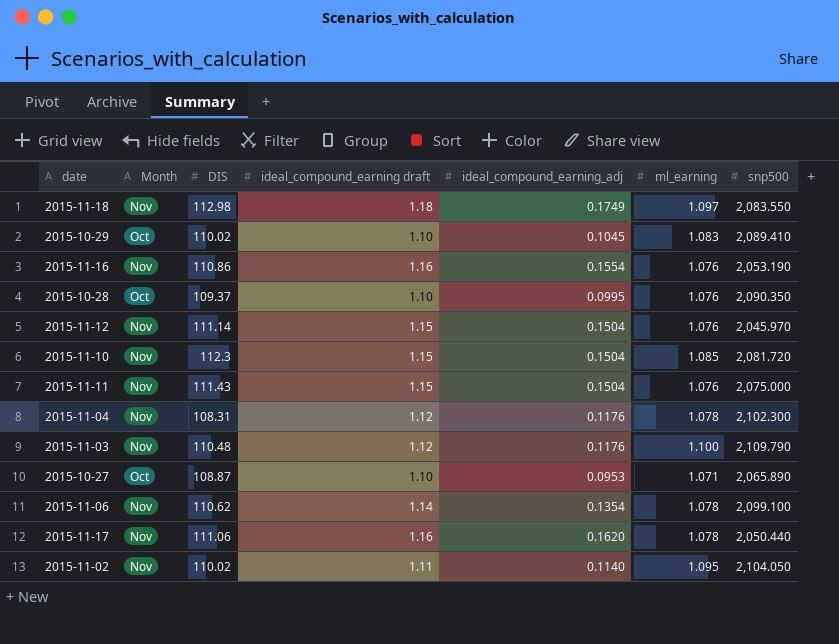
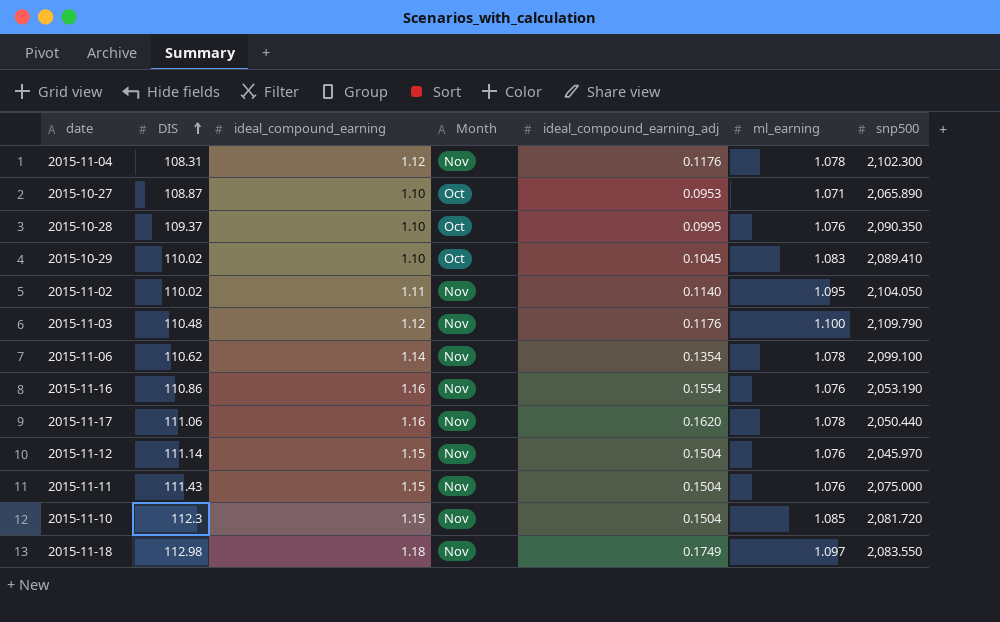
row order: none -> DIS ascending
column name: ideal_compound_earning draft -> ideal_compound_earning
column Month | position: 2 -> 4

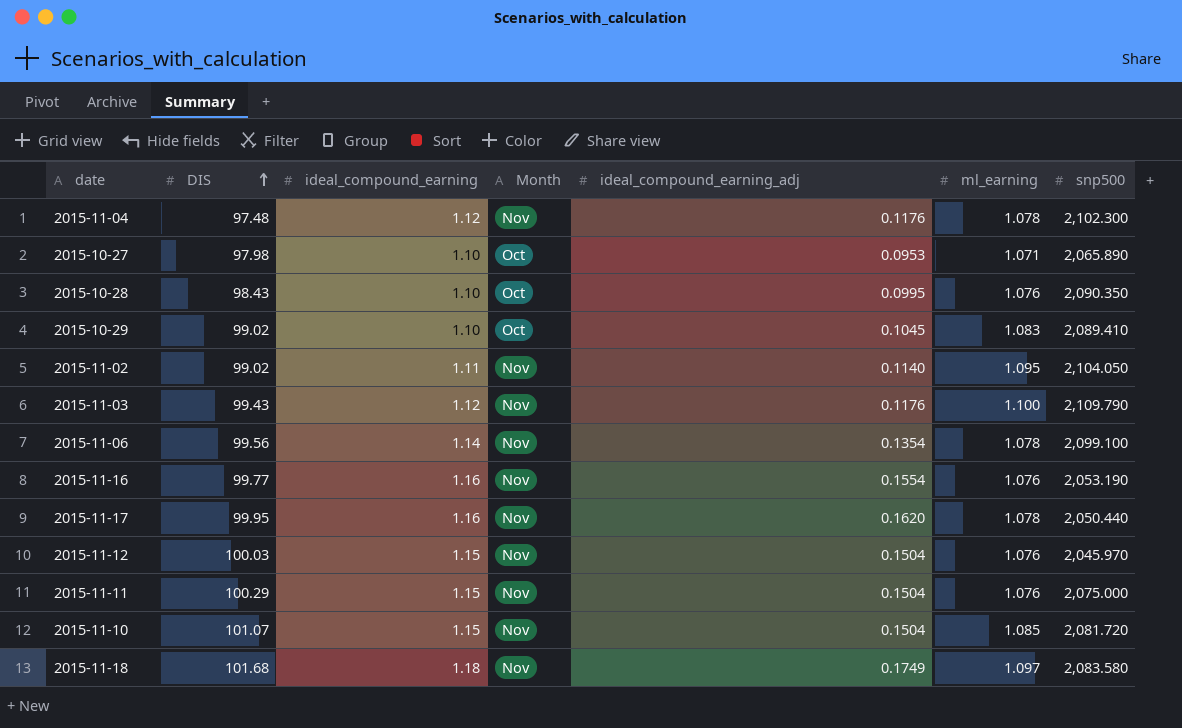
2015-11-04 | DIS: 108.31 -> 97.48
2015-10-27 | DIS: 108.87 -> 97.98
2015-10-28 | DIS: 109.37 -> 98.43
2015-10-29 | DIS: 110.02 -> 99.02
2015-11-02 | DIS: 110.02 -> 99.02
2015-11-03 | DIS: 110.48 -> 99.43
2015-11-06 | DIS: 110.62 -> 99.56
2015-11-16 | DIS: 110.86 -> 99.77
2015-11-17 | DIS: 111.06 -> 99.95
2015-11-12 | DIS: 111.14 -> 100.03
2015-11-11 | DIS: 111.43 -> 100.29
2015-11-10 | DIS: 112.3 -> 101.07
2015-11-18 | DIS: 112.98 -> 101.68
2015-11-18 | snp500: 2,083.550 -> 2,083.580

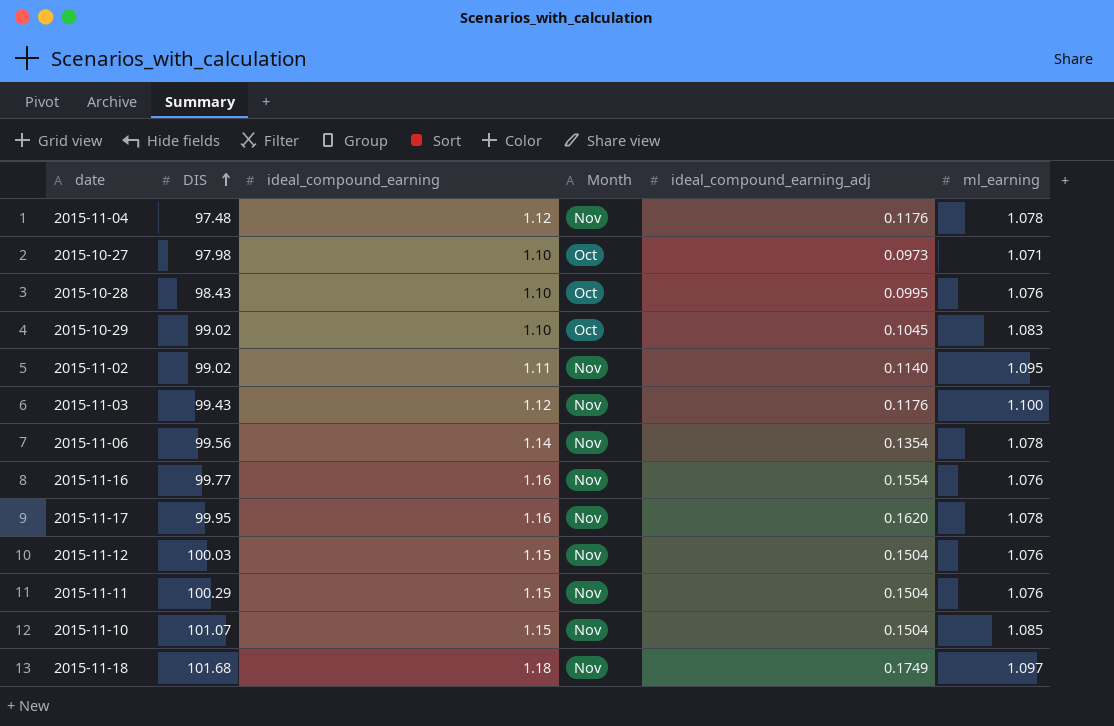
column snp500 | position: 7 -> none
2015-10-27 | ideal_compound_earning_adj: 0.0953 -> 0.0973

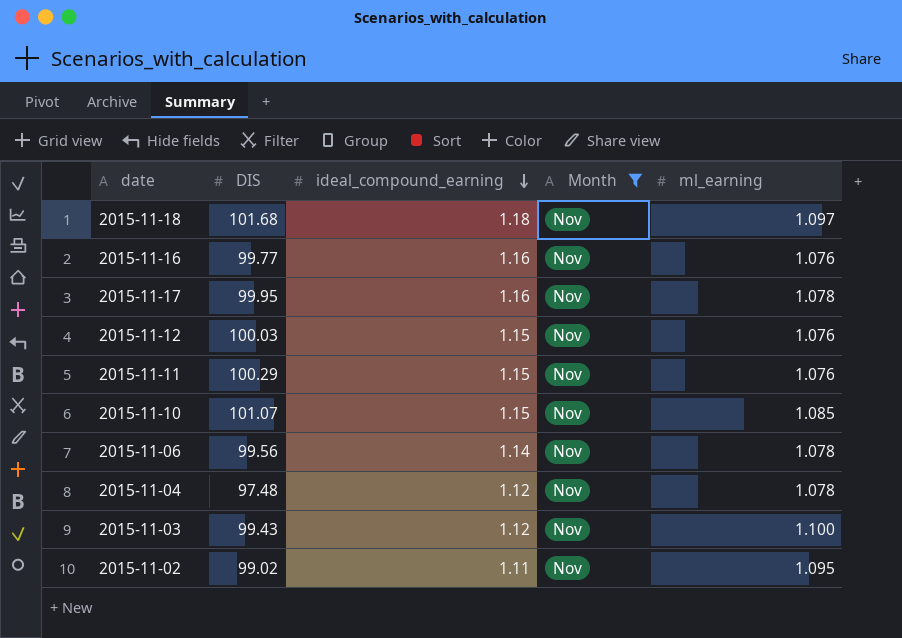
filter: none -> Month = Nov
row order: DIS ascending -> ideal_compound_earning descending
column ideal_compound_earning_adj | position: 5 -> none

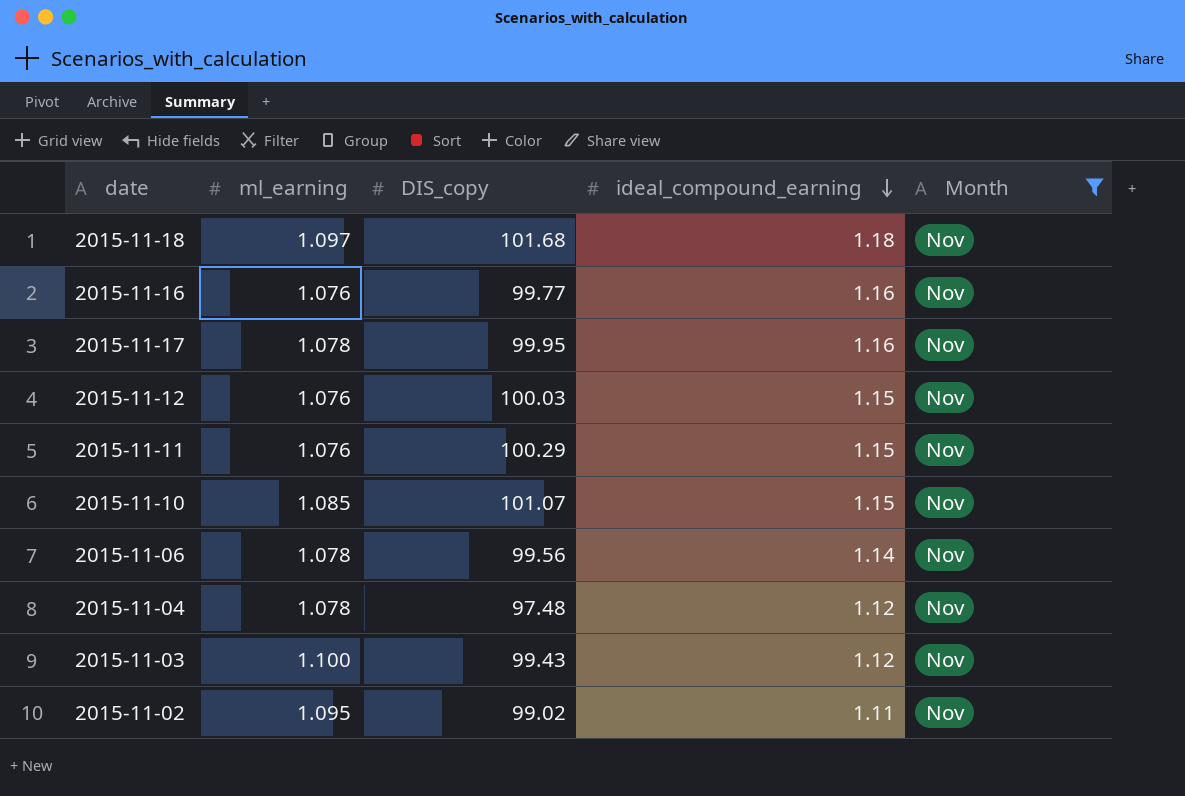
column ml_earning | position: 5 -> 2
column name: DIS -> DIS_copy

